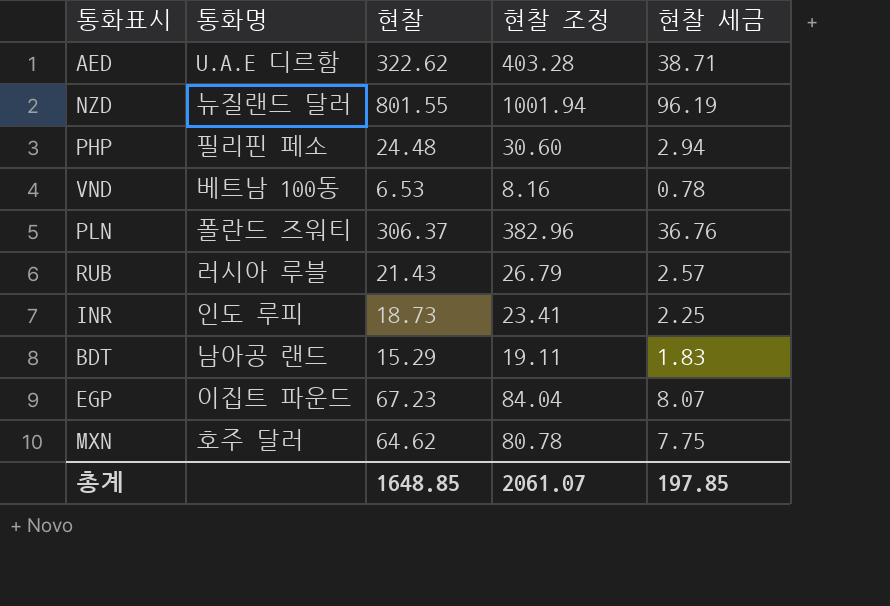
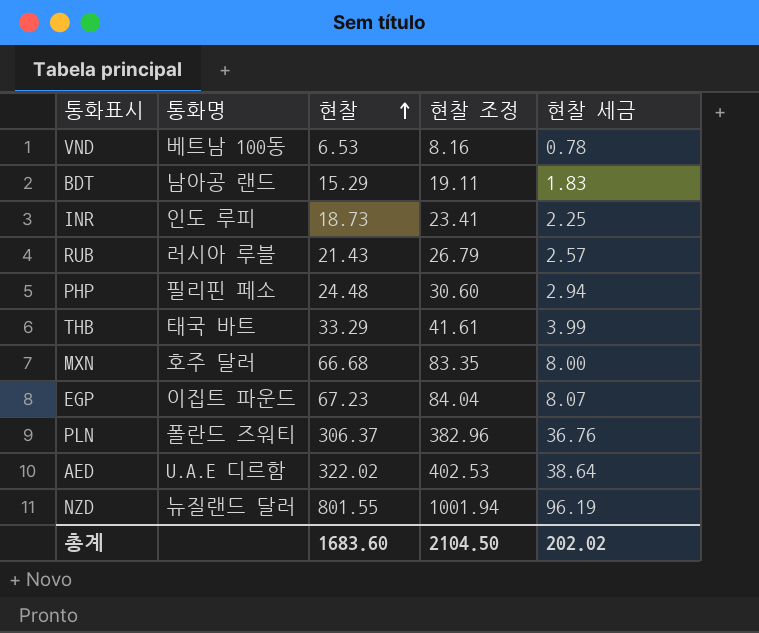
row order: none -> 현찰 ascending
row THB: none -> 태국 바트 | 33.29 | 41.61 | 3.99
MXN | 현찰: 64.62 -> 66.68
MXN | 현찰 조정: 80.78 -> 83.35
MXN | 현찰 세금: 7.75 -> 8.00
AED | 현찰: 322.62 -> 322.02
AED | 현찰 조정: 403.28 -> 402.53
AED | 현찰 세금: 38.71 -> 38.64
총계 | 현찰: 1648.85 -> 1683.60
총계 | 현찰 조정: 2061.07 -> 2104.50
총계 | 현찰 세금: 197.85 -> 202.02

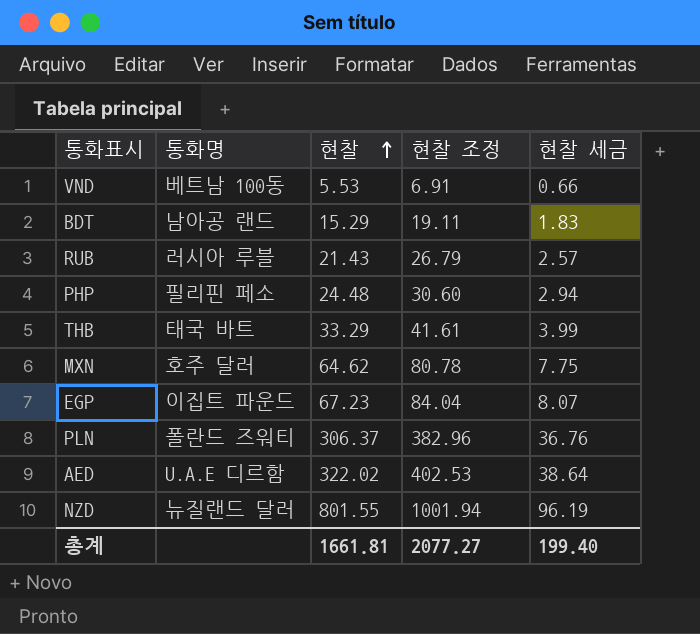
row INR: 인도 루피 | 18.73 | 23.41 | 2.25 -> none
VND | 현찰: 6.53 -> 5.53
VND | 현찰 조정: 8.16 -> 6.91
VND | 현찰 세금: 0.78 -> 0.66
MXN | 현찰: 66.68 -> 64.62
MXN | 현찰 조정: 83.35 -> 80.78
MXN | 현찰 세금: 8.00 -> 7.75
총계 | 현찰: 1683.60 -> 1661.81
총계 | 현찰 조정: 2104.50 -> 2077.27
총계 | 현찰 세금: 202.02 -> 199.40

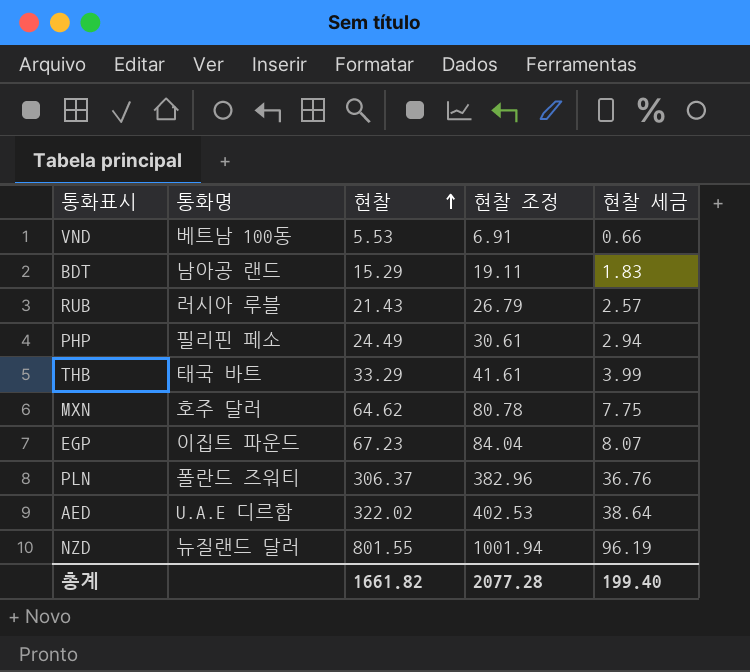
PHP | 현찰: 24.48 -> 24.49
PHP | 현찰 조정: 30.60 -> 30.61
총계 | 현찰: 1661.81 -> 1661.82
총계 | 현찰 조정: 2077.27 -> 2077.28

